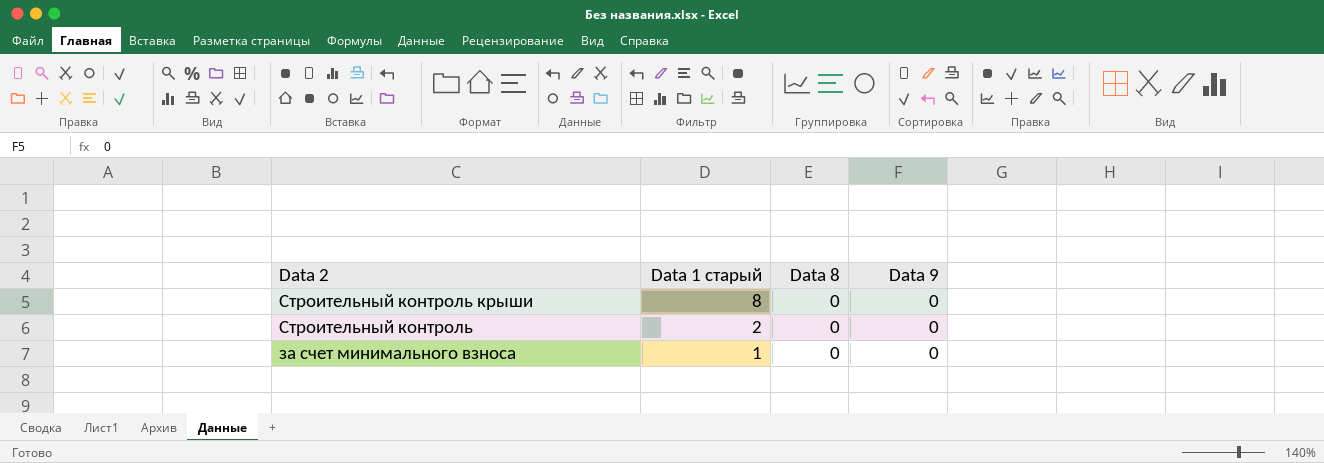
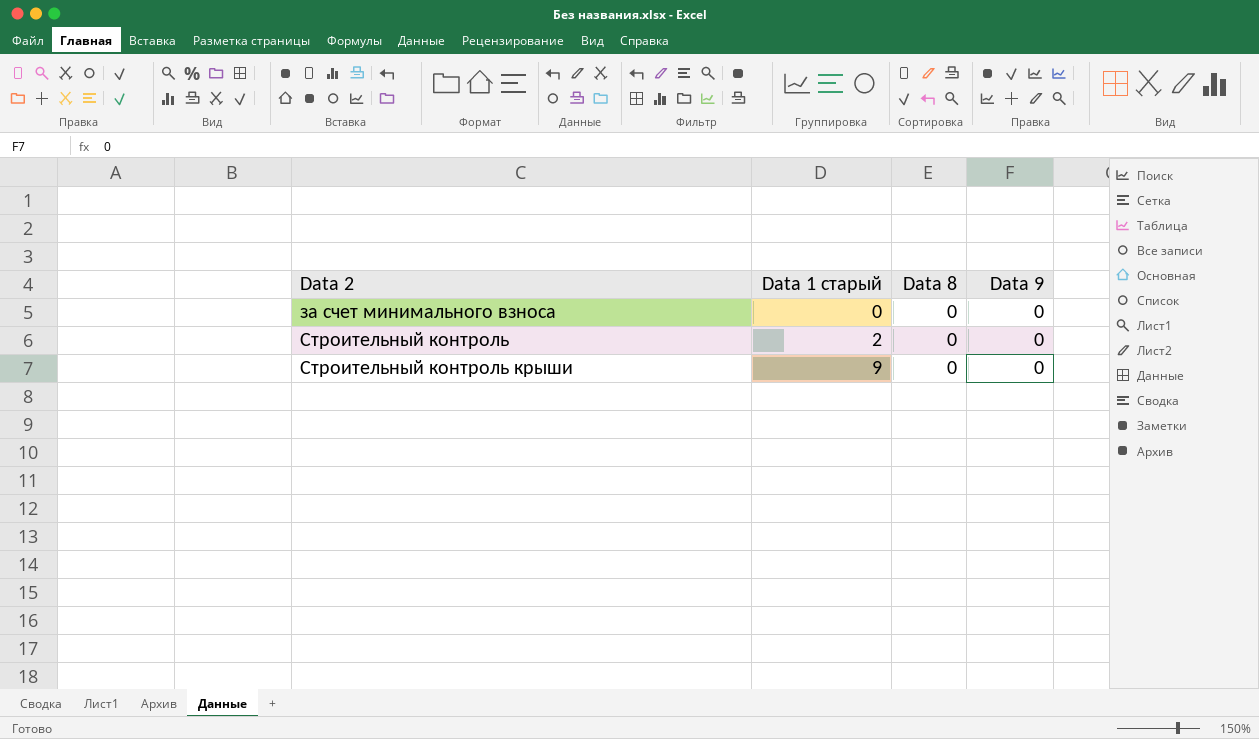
row order: Data 2 descending -> Data 2 ascending
за счет минимального взноса | Data 1 старый: 1 -> 0
Строительный контроль крыши | Data 1 старый: 8 -> 9

